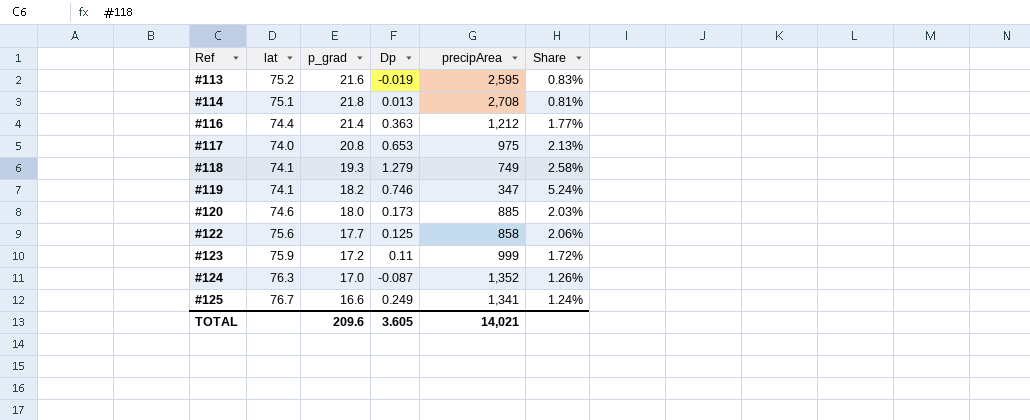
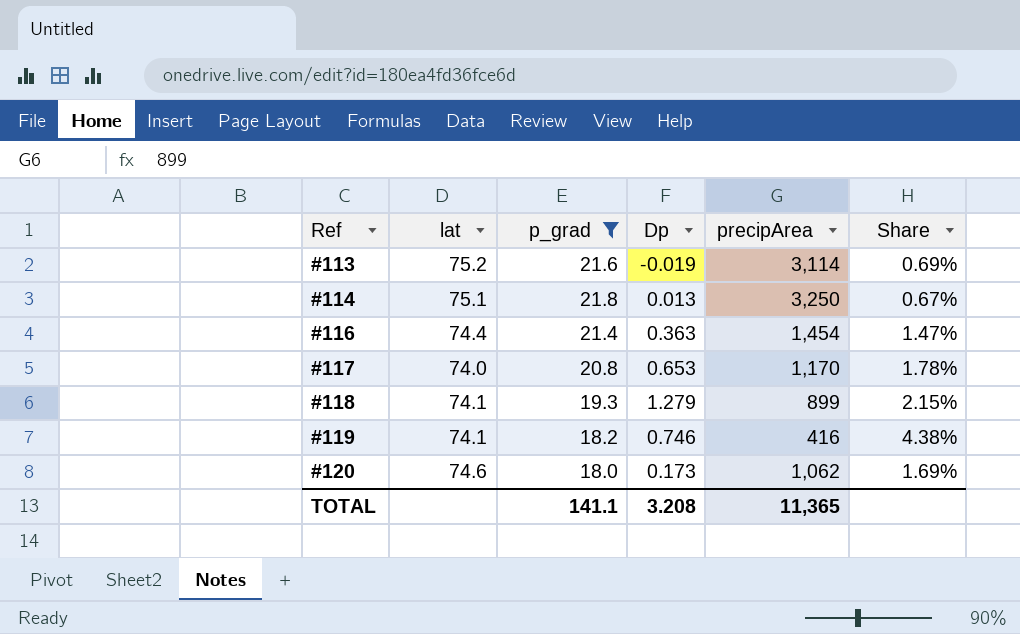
filter: none -> p_grad >= 18.0
#113 | precipArea: 2,595 -> 3,114
#113 | Share: 0.83% -> 0.69%
#114 | precipArea: 2,708 -> 3,250
#114 | Share: 0.81% -> 0.67%
#116 | precipArea: 1,212 -> 1,454
#116 | Share: 1.77% -> 1.47%
#117 | precipArea: 975 -> 1,170
#117 | Share: 2.13% -> 1.78%
#118 | precipArea: 749 -> 899
#118 | Share: 2.58% -> 2.15%
#119 | precipArea: 347 -> 416
#119 | Share: 5.24% -> 4.38%
#120 | precipArea: 885 -> 1,062
#120 | Share: 2.03% -> 1.69%
TOTAL | p_grad: 209.6 -> 141.1
TOTAL | Dp: 3.605 -> 3.208
TOTAL | precipArea: 14,021 -> 11,365

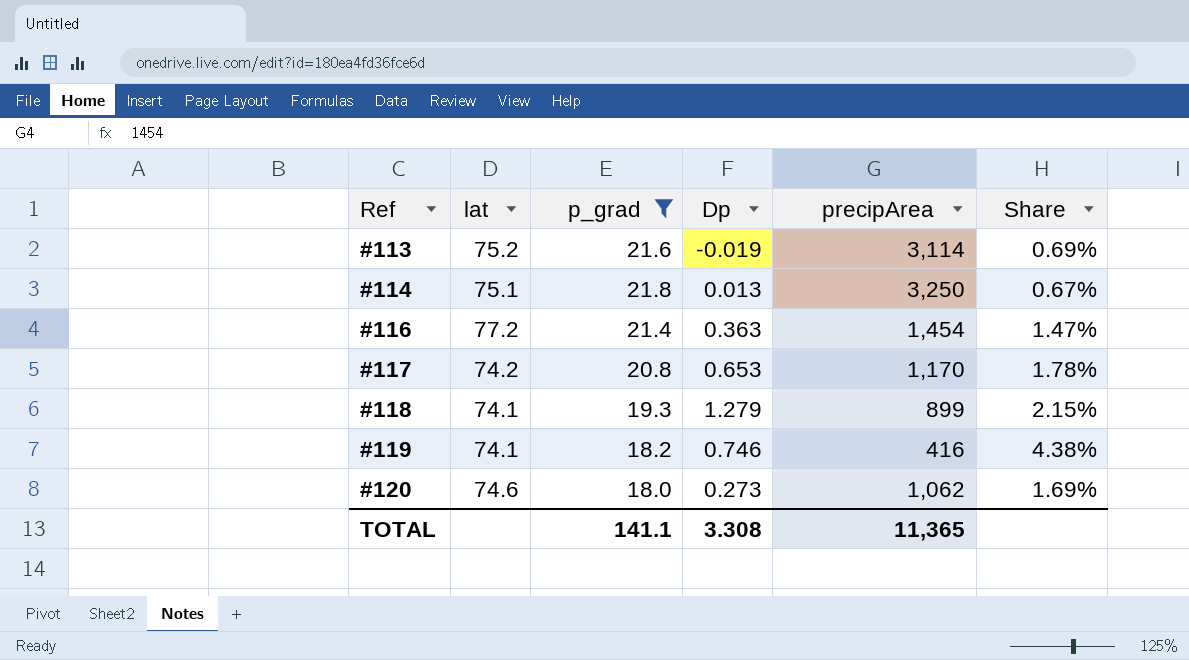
#116 | lat: 74.4 -> 77.2
#117 | lat: 74.0 -> 74.2
#120 | Dp: 0.173 -> 0.273
TOTAL | Dp: 3.208 -> 3.308

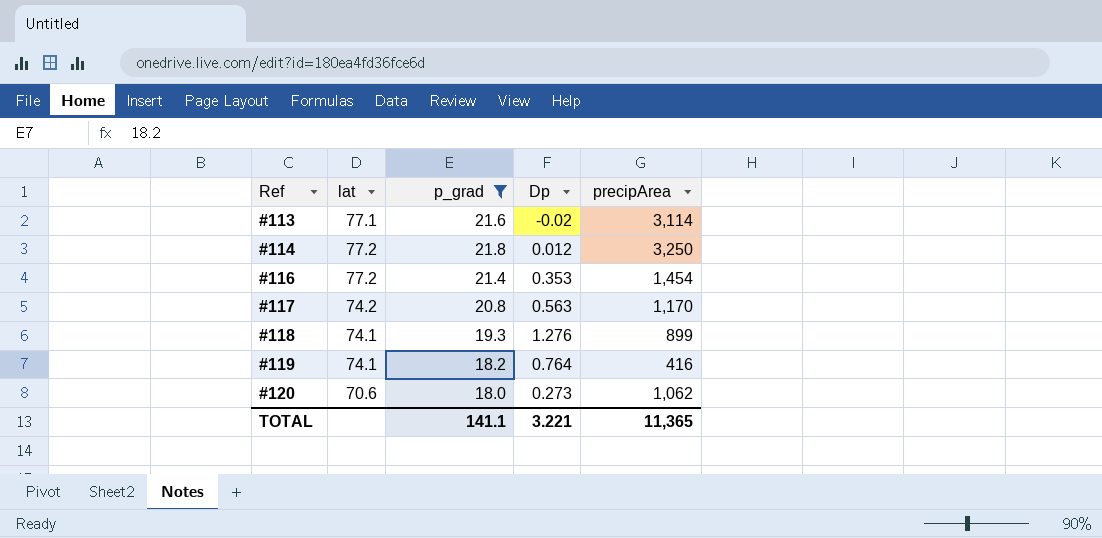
column Share | formula: [p_grad] / [precipArea] -> none
#113 | lat: 75.2 -> 77.1
#113 | Dp: -0.019 -> -0.02
#114 | lat: 75.1 -> 77.2
#114 | Dp: 0.013 -> 0.012
#116 | Dp: 0.363 -> 0.353
#117 | Dp: 0.653 -> 0.563
#118 | Dp: 1.279 -> 1.276
#119 | Dp: 0.746 -> 0.764
#120 | lat: 74.6 -> 70.6
TOTAL | Dp: 3.308 -> 3.221

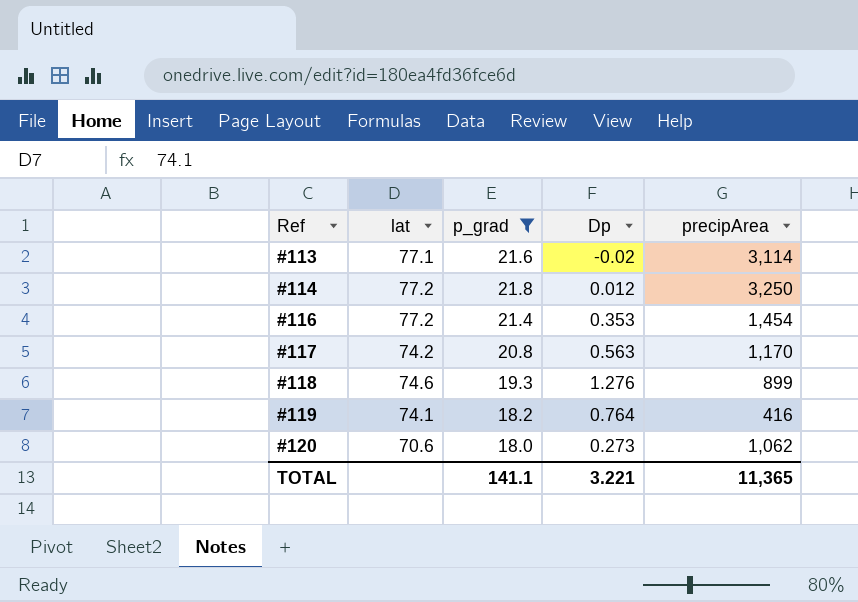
#118 | lat: 74.1 -> 74.6

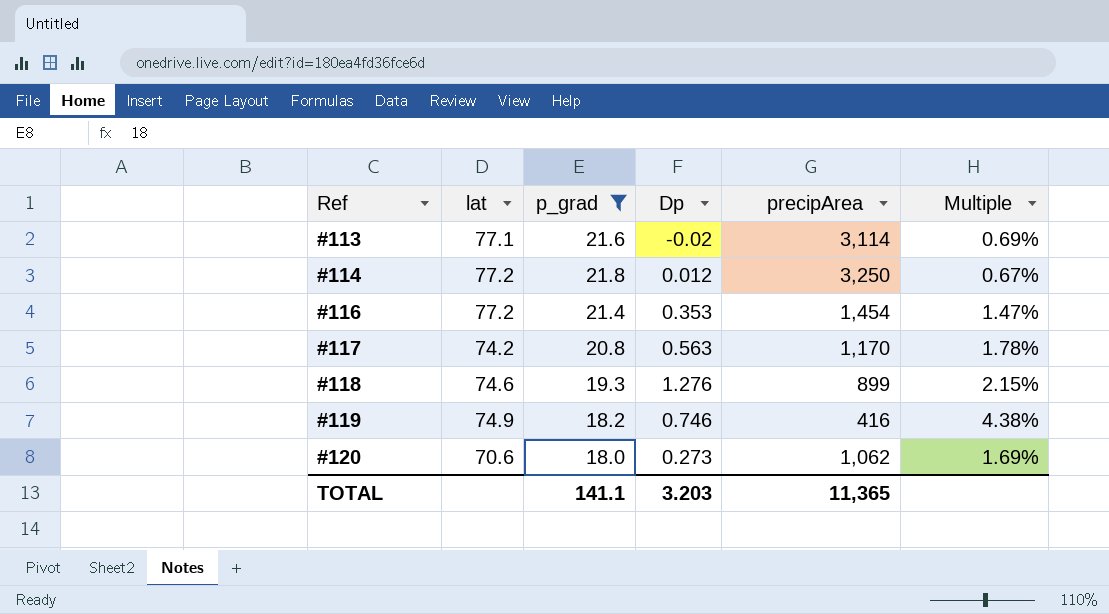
column Multiple | formula: none -> [p_grad] / [precipArea]
#119 | lat: 74.1 -> 74.9
#119 | Dp: 0.764 -> 0.746
TOTAL | Dp: 3.221 -> 3.203

